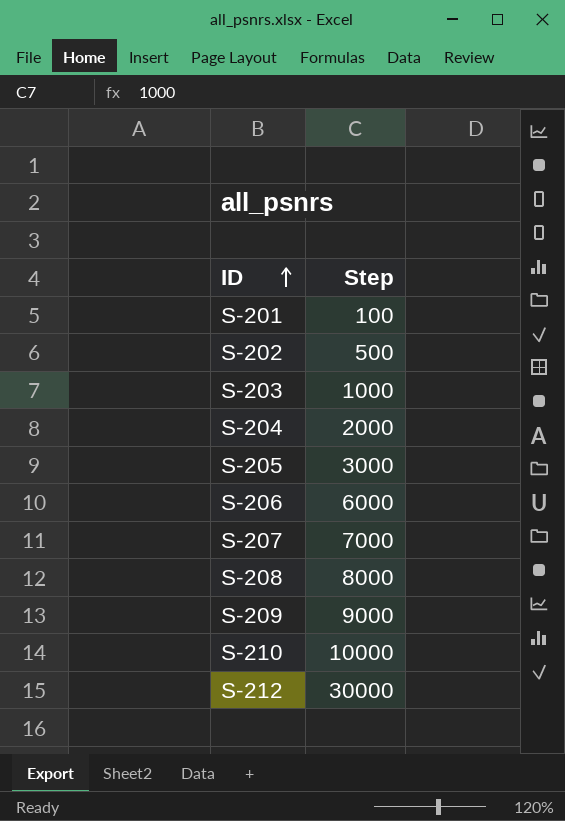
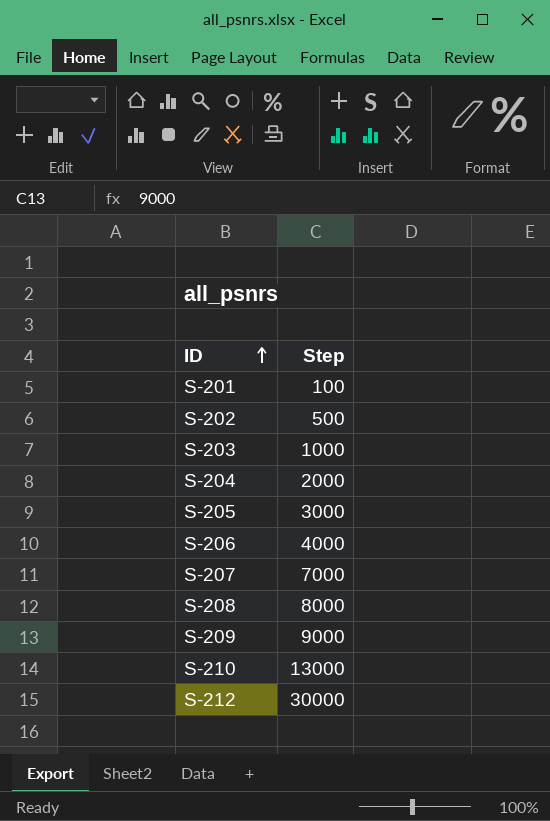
S-206 | Step: 6000 -> 4000
S-210 | Step: 10000 -> 13000

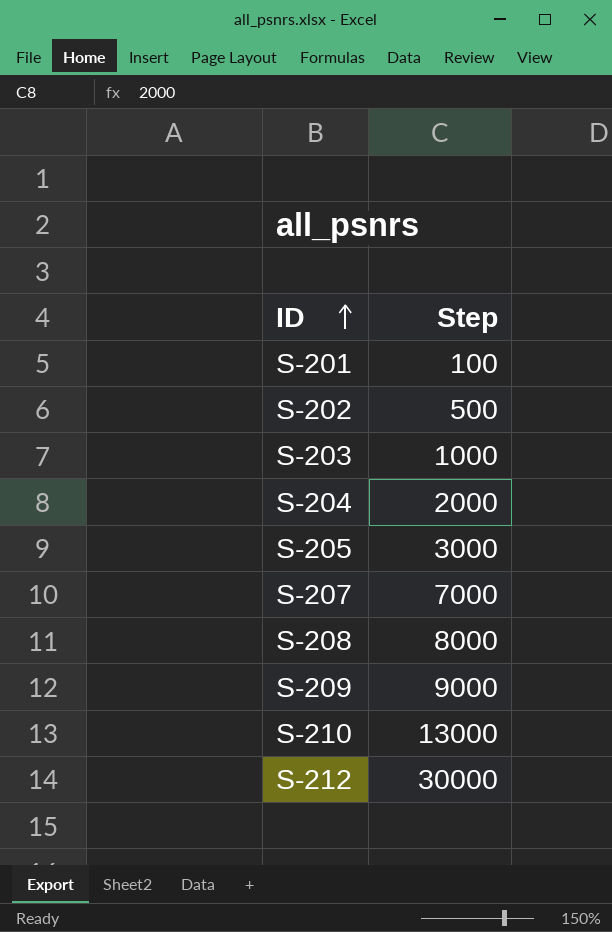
row S-206: 4000 -> none

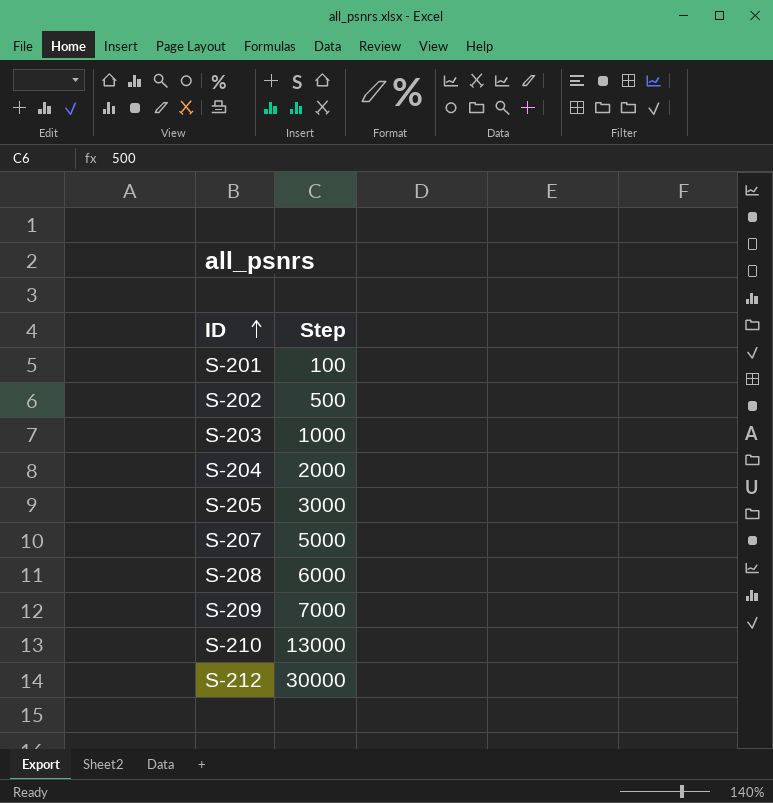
S-207 | Step: 7000 -> 5000
S-208 | Step: 8000 -> 6000
S-209 | Step: 9000 -> 7000

